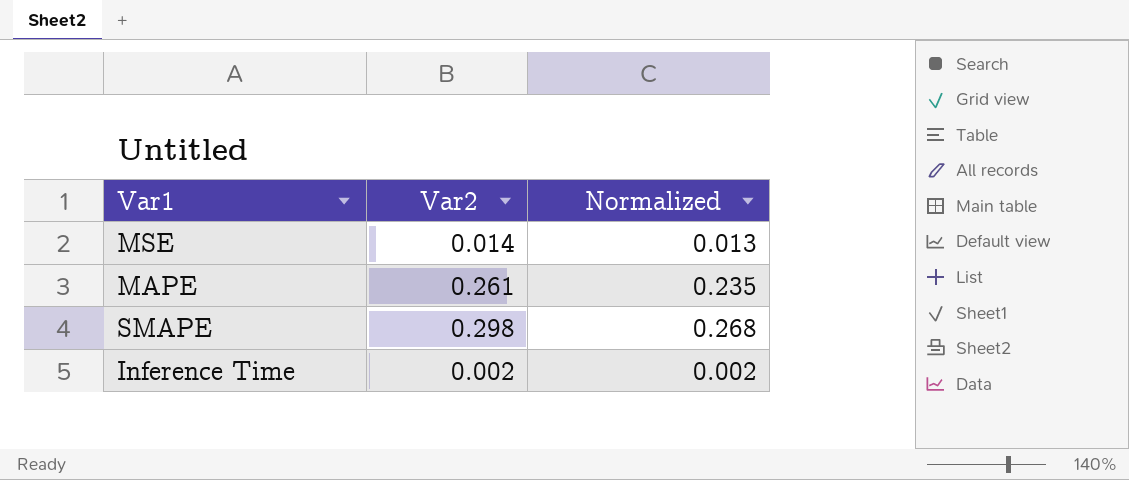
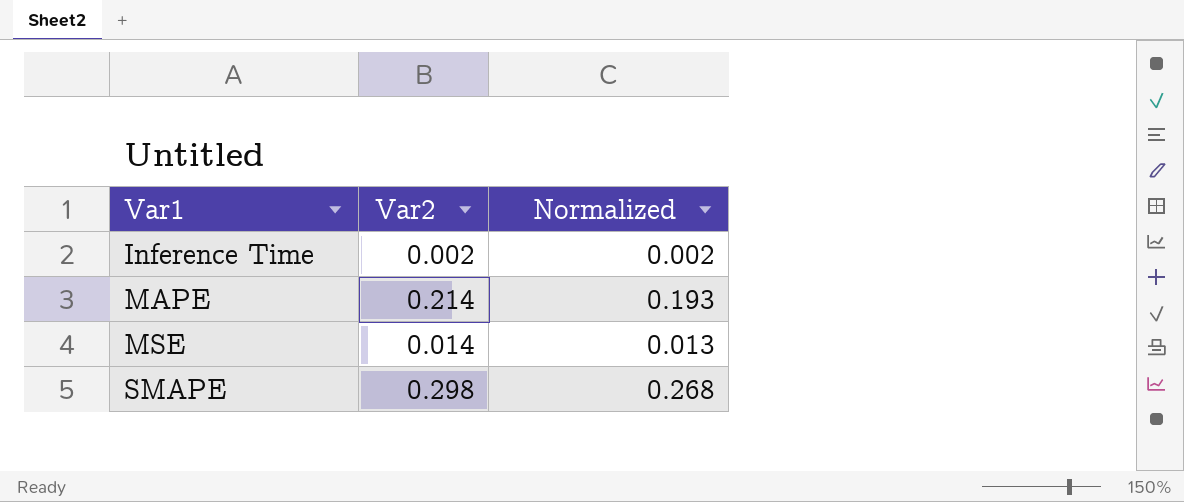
row order: none -> Var1 ascending
MAPE | Var2: 0.261 -> 0.214
MAPE | Normalized: 0.235 -> 0.193

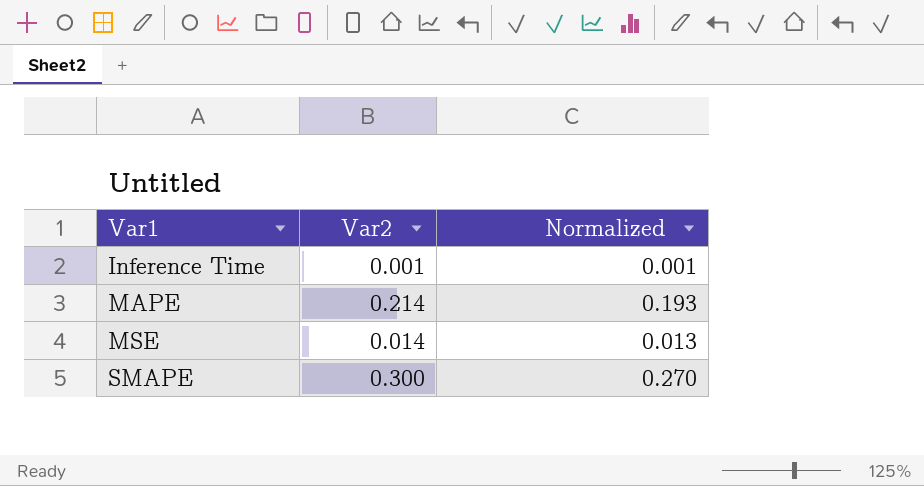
Inference Time | Var2: 0.002 -> 0.001
Inference Time | Normalized: 0.002 -> 0.001
SMAPE | Var2: 0.298 -> 0.300
SMAPE | Normalized: 0.268 -> 0.270

